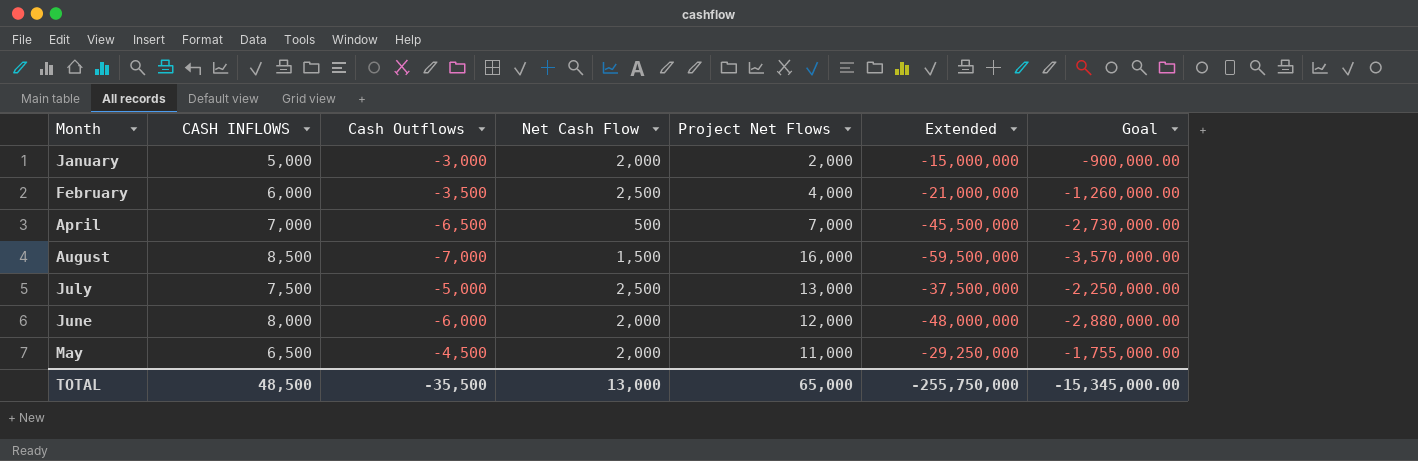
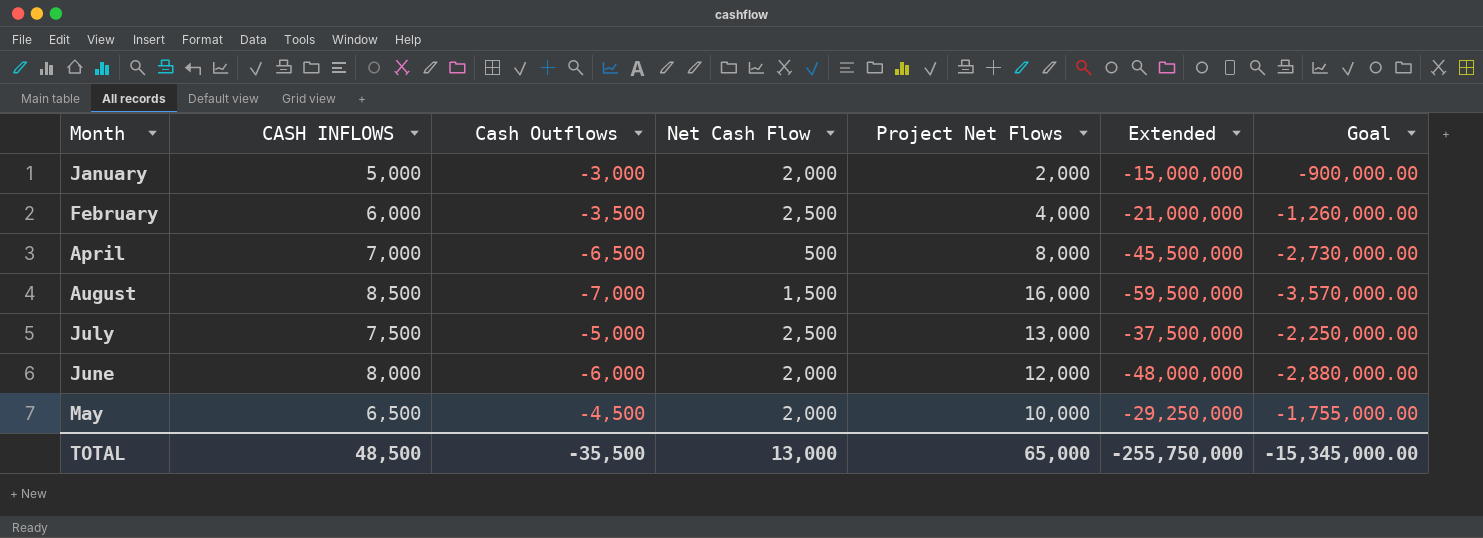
April | Project Net Flows: 7,000 -> 8,000
May | Project Net Flows: 11,000 -> 10,000

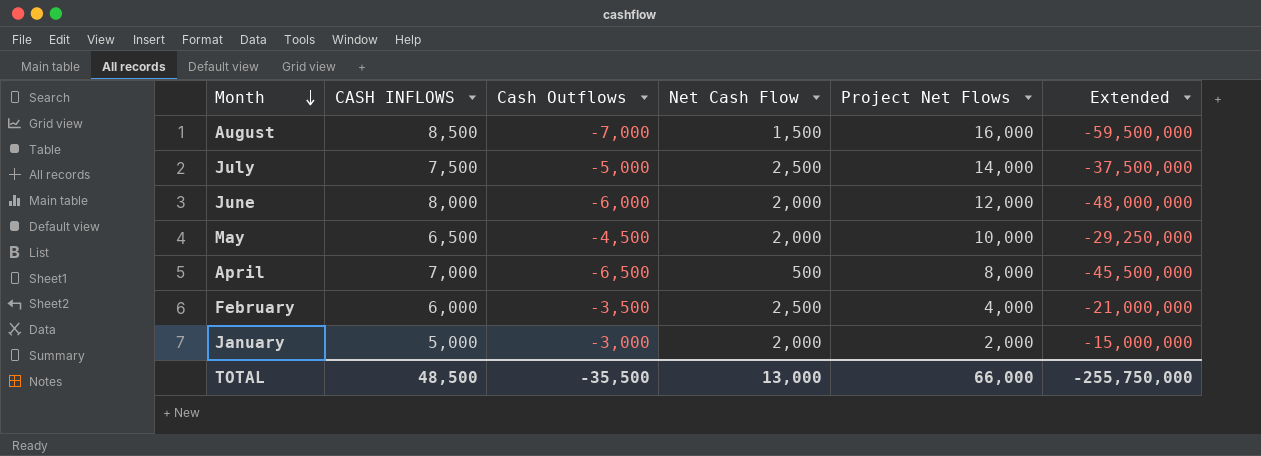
row order: none -> Month descending
column Goal | formula: [Extended] * 0.06 -> none
July | Project Net Flows: 13,000 -> 14,000
TOTAL | Project Net Flows: 65,000 -> 66,000

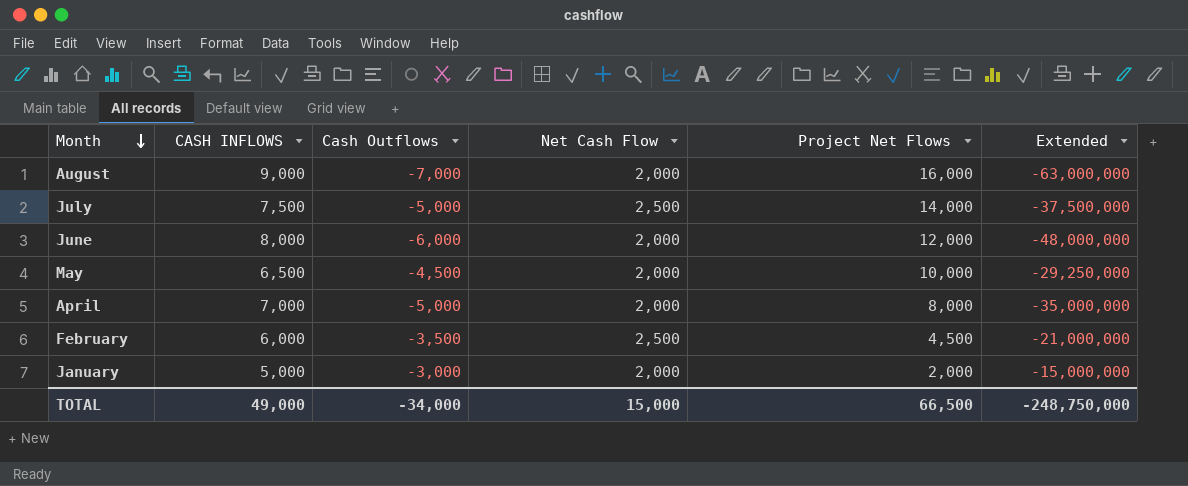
August | CASH INFLOWS: 8,500 -> 9,000
August | Net Cash Flow: 1,500 -> 2,000
August | Extended: -59,500,000 -> -63,000,000
April | Cash Outflows: -6,500 -> -5,000
April | Net Cash Flow: 500 -> 2,000
April | Extended: -45,500,000 -> -35,000,000
February | Project Net Flows: 4,000 -> 4,500
TOTAL | CASH INFLOWS: 48,500 -> 49,000
TOTAL | Cash Outflows: -35,500 -> -34,000
TOTAL | Net Cash Flow: 13,000 -> 15,000
TOTAL | Project Net Flows: 66,000 -> 66,500
TOTAL | Extended: -255,750,000 -> -248,750,000

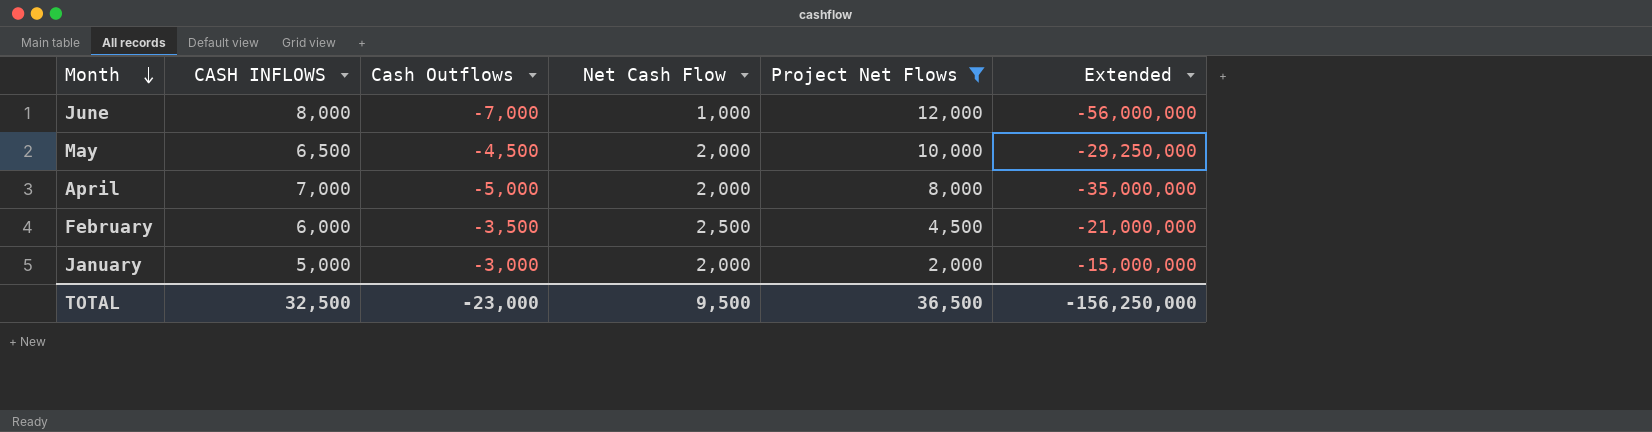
filter: none -> Project Net Flows <= 12,000
June | Cash Outflows: -6,000 -> -7,000
June | Net Cash Flow: 2,000 -> 1,000
June | Extended: -48,000,000 -> -56,000,000
TOTAL | CASH INFLOWS: 49,000 -> 32,500
TOTAL | Cash Outflows: -34,000 -> -23,000
TOTAL | Net Cash Flow: 15,000 -> 9,500
TOTAL | Project Net Flows: 66,500 -> 36,500
TOTAL | Extended: -248,750,000 -> -156,250,000

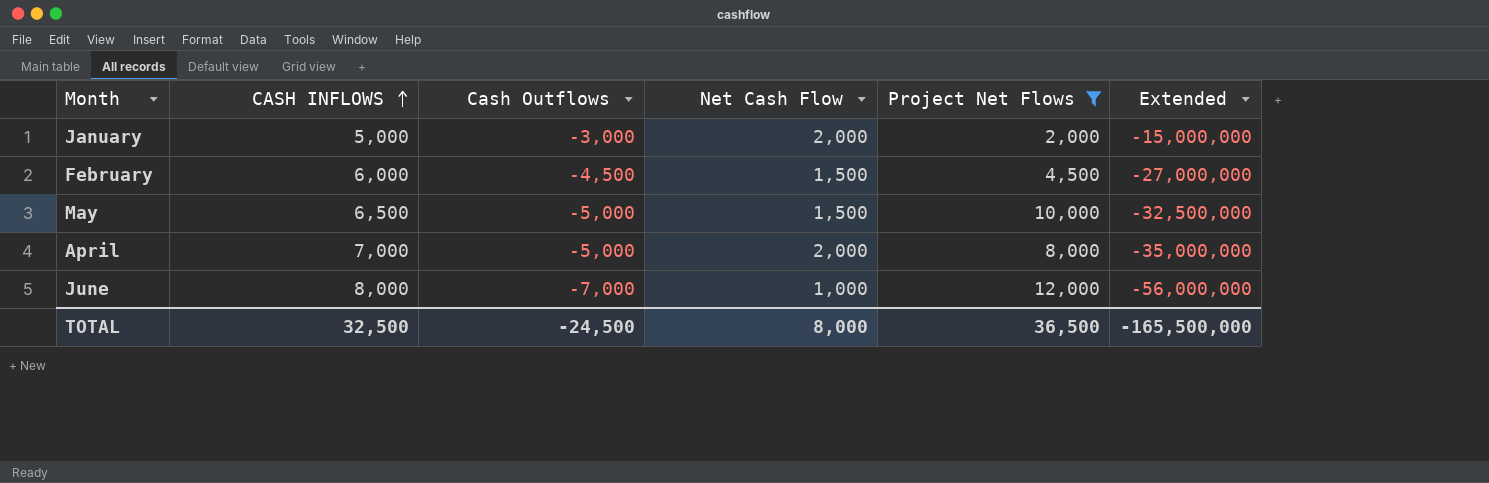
row order: Month descending -> CASH INFLOWS ascending
February | Cash Outflows: -3,500 -> -4,500
February | Net Cash Flow: 2,500 -> 1,500
February | Extended: -21,000,000 -> -27,000,000
May | Cash Outflows: -4,500 -> -5,000
May | Net Cash Flow: 2,000 -> 1,500
May | Extended: -29,250,000 -> -32,500,000
TOTAL | Cash Outflows: -23,000 -> -24,500
TOTAL | Net Cash Flow: 9,500 -> 8,000
TOTAL | Extended: -156,250,000 -> -165,500,000

